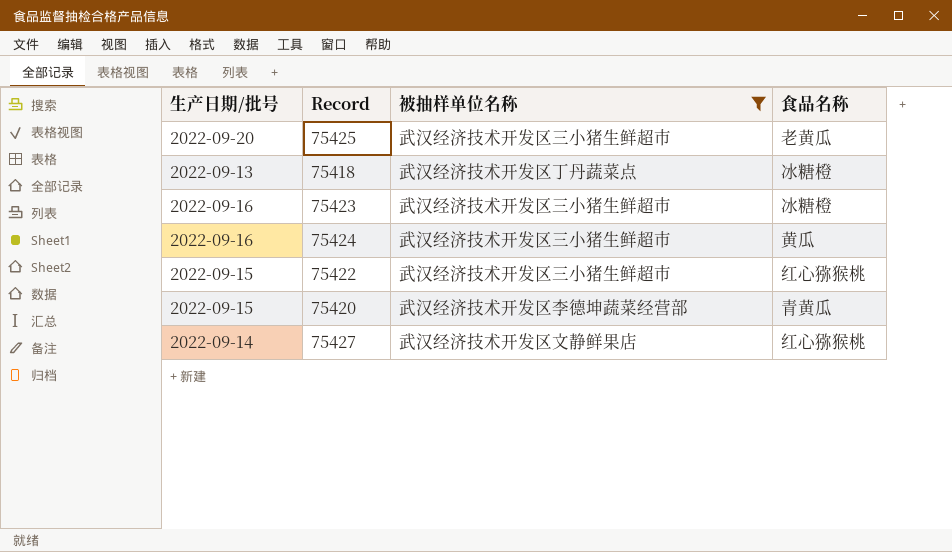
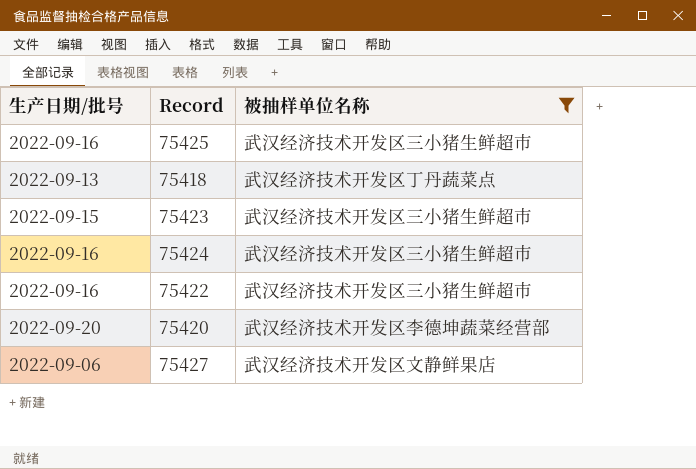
column 食品名称 | position: 4 -> none
75425 | 生产日期/批号: 2022-09-20 -> 2022-09-16
75423 | 生产日期/批号: 2022-09-16 -> 2022-09-15
75422 | 生产日期/批号: 2022-09-15 -> 2022-09-16
75420 | 生产日期/批号: 2022-09-15 -> 2022-09-20
75427 | 生产日期/批号: 2022-09-14 -> 2022-09-06

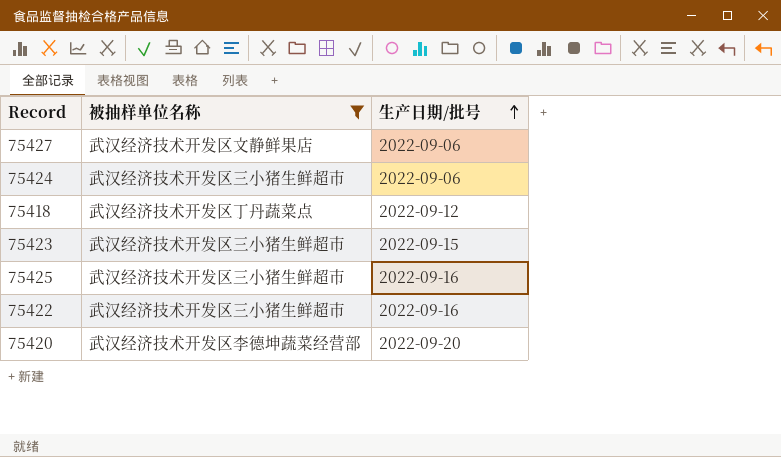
row order: none -> 生产日期/批号 ascending
column 生产日期/批号 | position: 1 -> 3
75424 | 生产日期/批号: 2022-09-16 -> 2022-09-06
75418 | 生产日期/批号: 2022-09-13 -> 2022-09-12

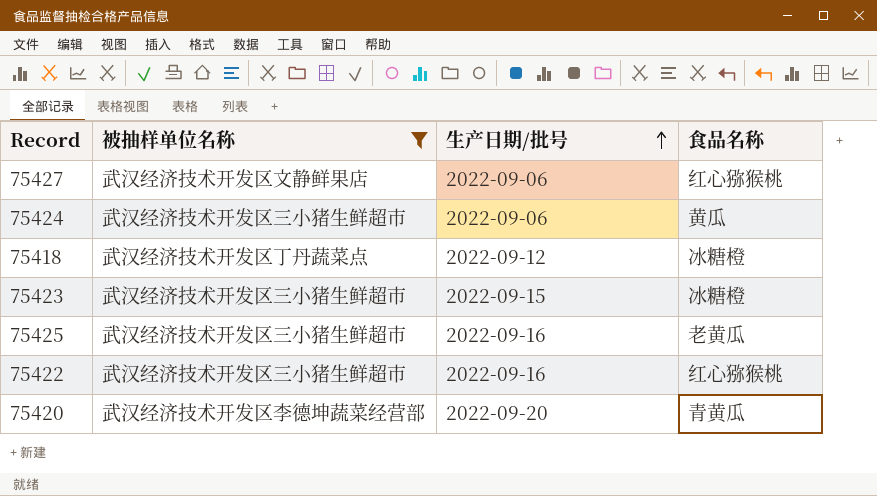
column 食品名称 | position: none -> 4

